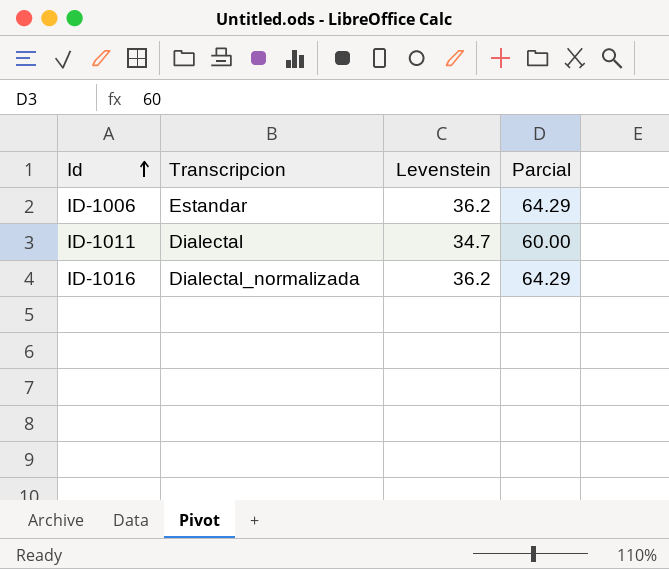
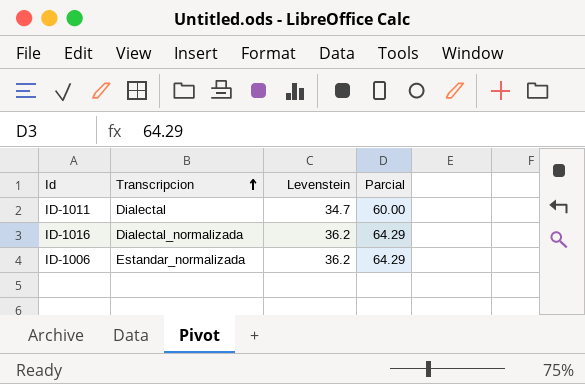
row order: Id ascending -> Transcripcion ascending
ID-1006 | Transcripcion: Estandar -> Estandar_normalizada

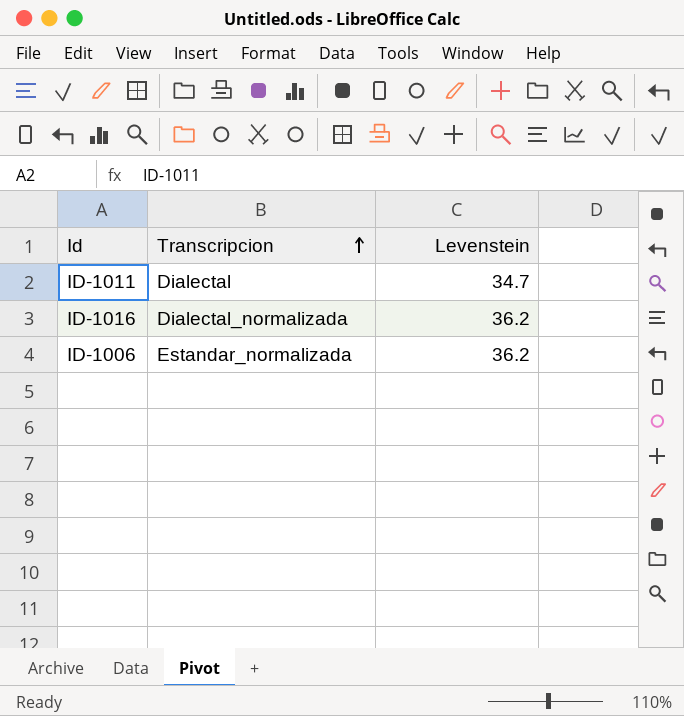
column Parcial | position: 4 -> none

